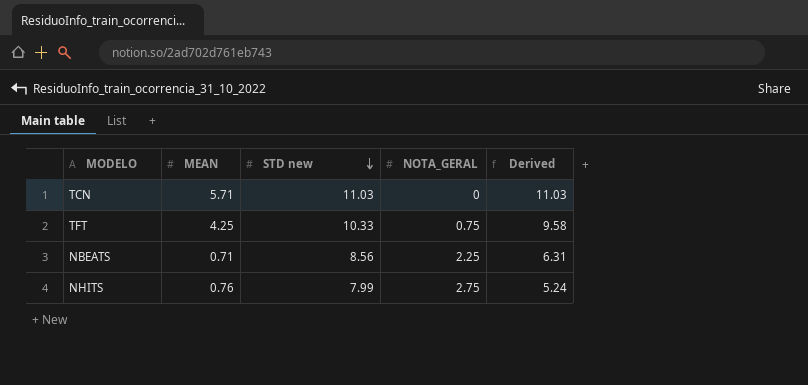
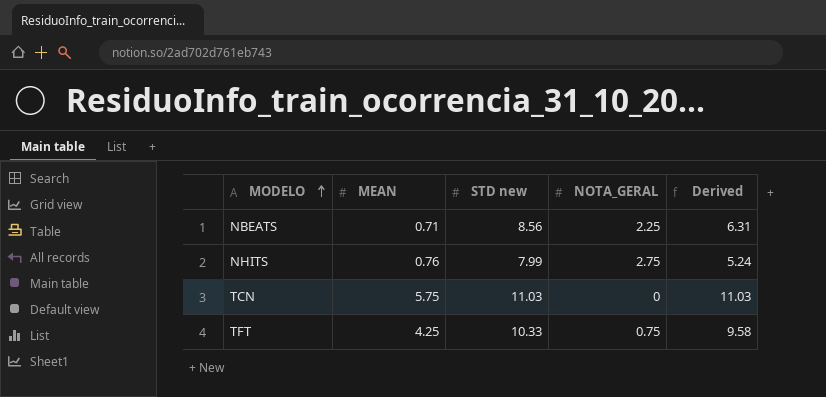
row order: STD new descending -> MODELO ascending
TCN | MEAN: 5.71 -> 5.75

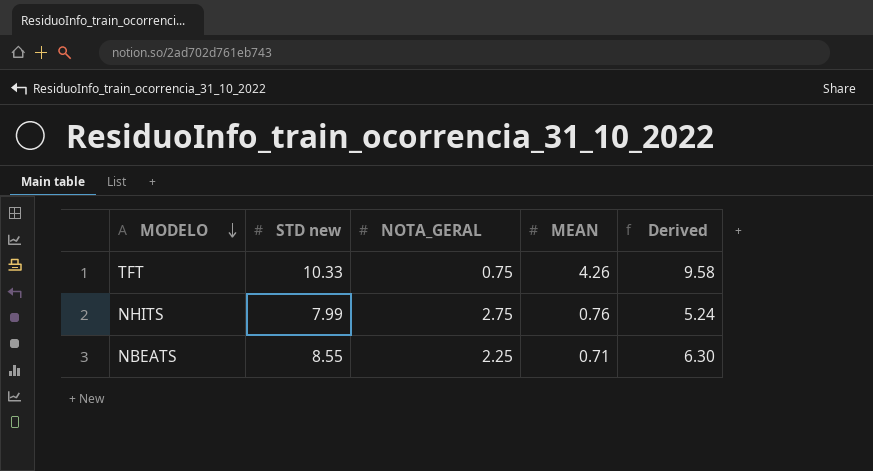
row order: MODELO ascending -> MODELO descending
column MEAN | position: 2 -> 4
row TCN: 5.75 | 11.03 | 0 | 11.03 -> none
TFT | MEAN: 4.25 -> 4.26
NBEATS | STD new: 8.56 -> 8.55
NBEATS | Derived: 6.31 -> 6.30

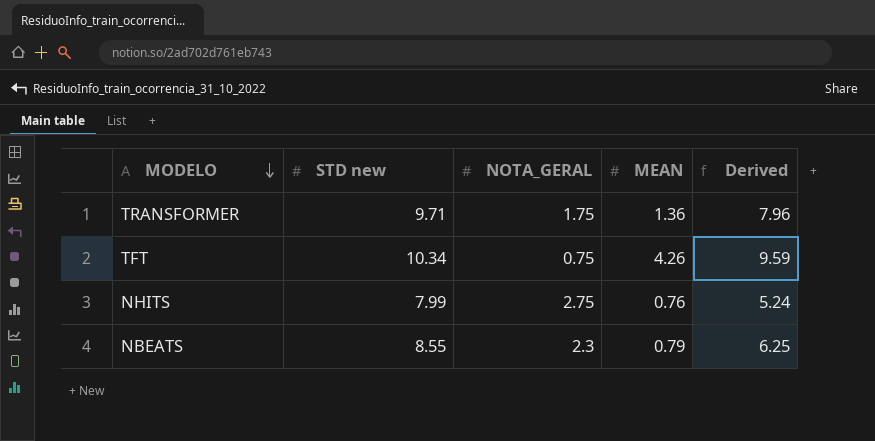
row TRANSFORMER: none -> 9.71 | 1.75 | 1.36 | 7.96
TFT | STD new: 10.33 -> 10.34
TFT | Derived: 9.58 -> 9.59
NBEATS | NOTA_GERAL: 2.25 -> 2.3
NBEATS | MEAN: 0.71 -> 0.79
NBEATS | Derived: 6.30 -> 6.25

